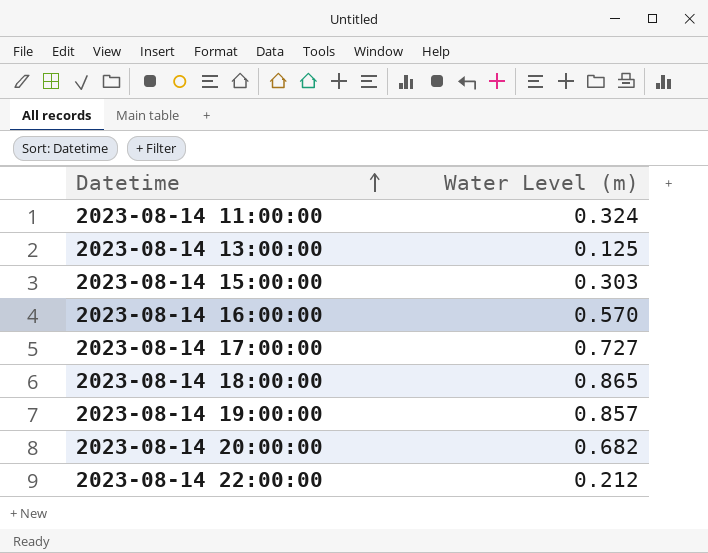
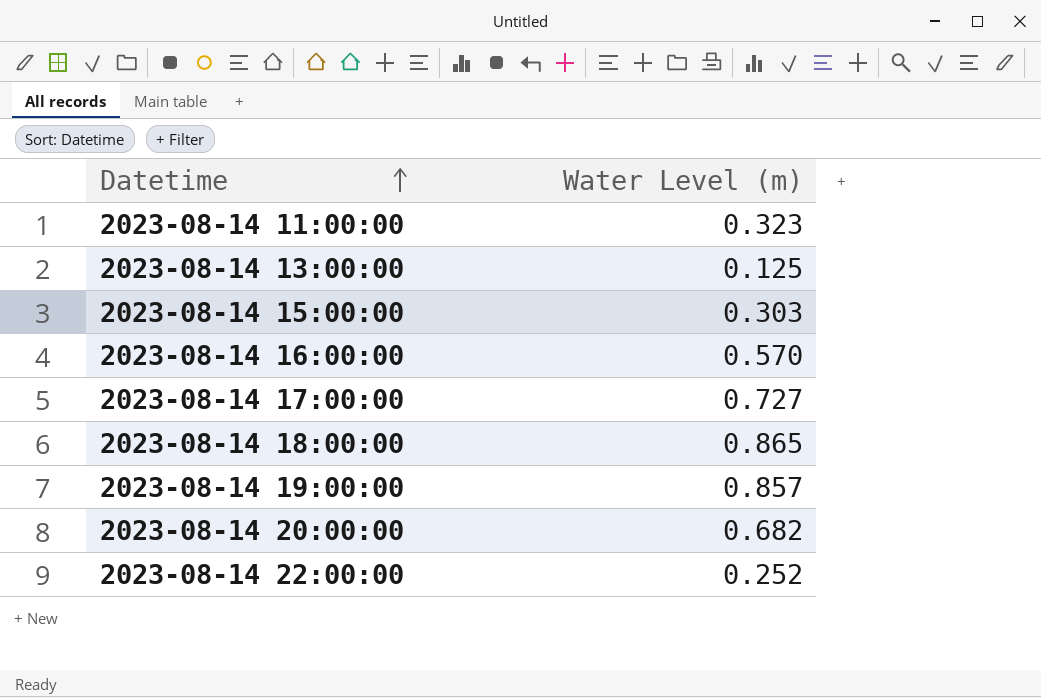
2023-08-14 11:00:00 | Water Level (m): 0.324 -> 0.323
2023-08-14 22:00:00 | Water Level (m): 0.212 -> 0.252

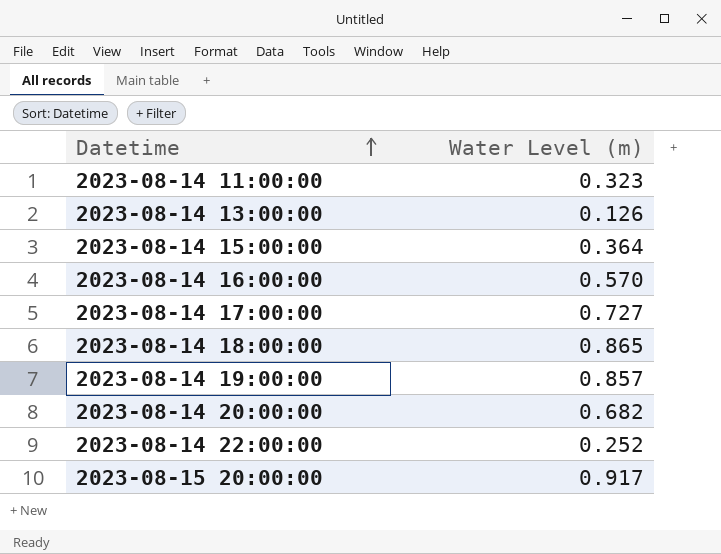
2023-08-14 13:00:00 | Water Level (m): 0.125 -> 0.126
2023-08-14 15:00:00 | Water Level (m): 0.303 -> 0.364
row 2023-08-15 20:00:00: none -> 0.917

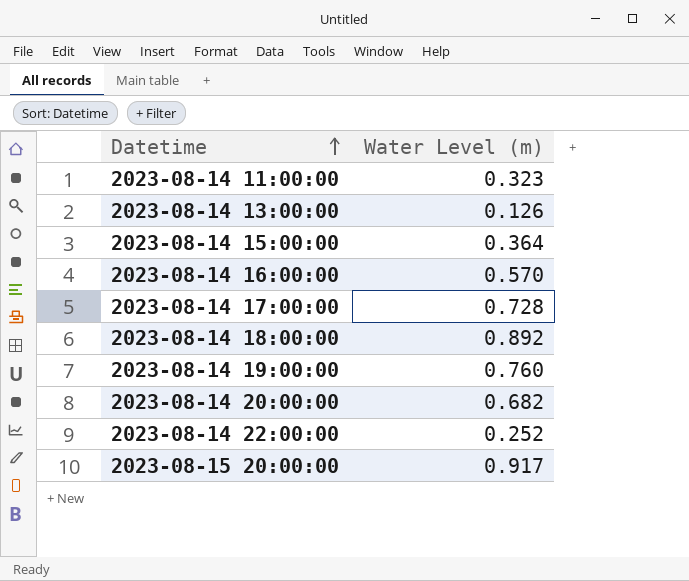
2023-08-14 17:00:00 | Water Level (m): 0.727 -> 0.728
2023-08-14 18:00:00 | Water Level (m): 0.865 -> 0.892
2023-08-14 19:00:00 | Water Level (m): 0.857 -> 0.760

